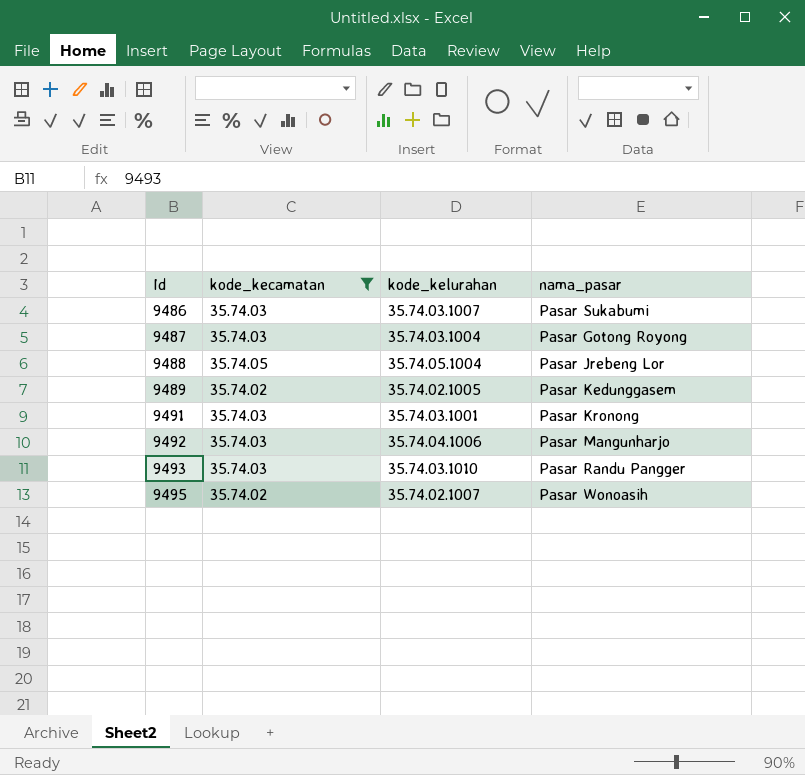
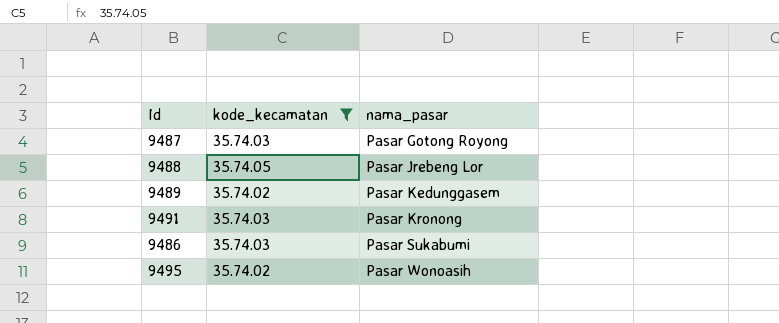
row order: Id ascending -> nama_pasar ascending
column kode_kelurahan | position: 3 -> none
row 9492: 35.74.03 | 35.74.04.1006 | Pasar Mangunharjo -> none
row 9493: 35.74.03 | 35.74.03.1010 | Pasar Randu Pangger -> none

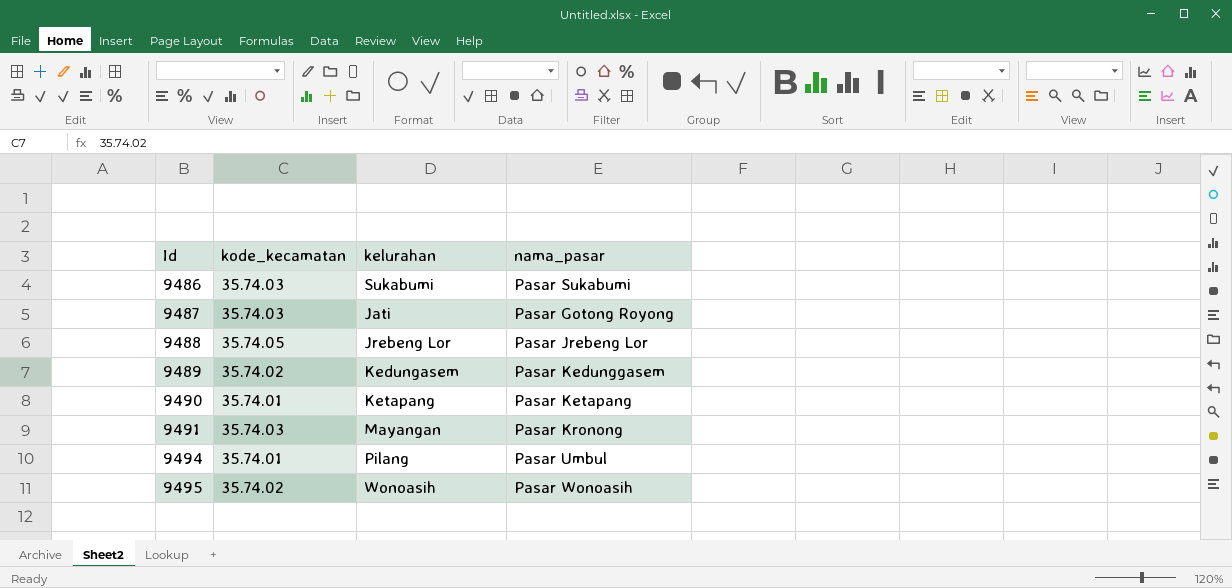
filter: kode_kecamatan != 35.74.01 -> none
row order: nama_pasar ascending -> Id ascending
column kelurahan | position: none -> 3

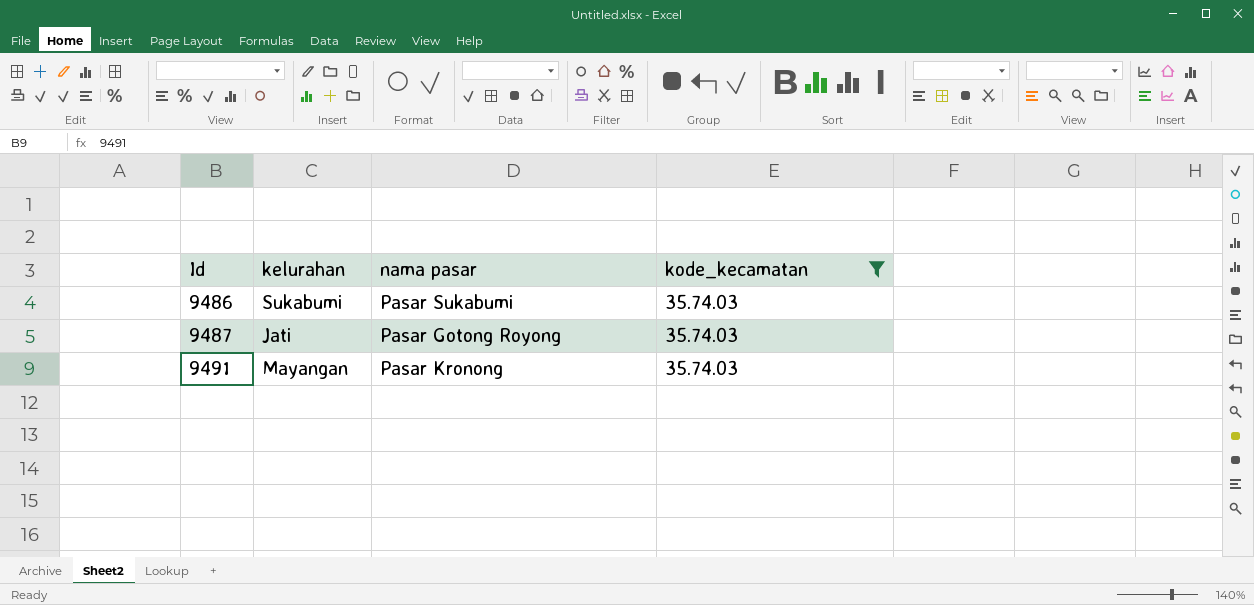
filter: none -> kode_kecamatan = 35.74.03
column name: nama_pasar -> nama pasar
column kode_kecamatan | position: 2 -> 4

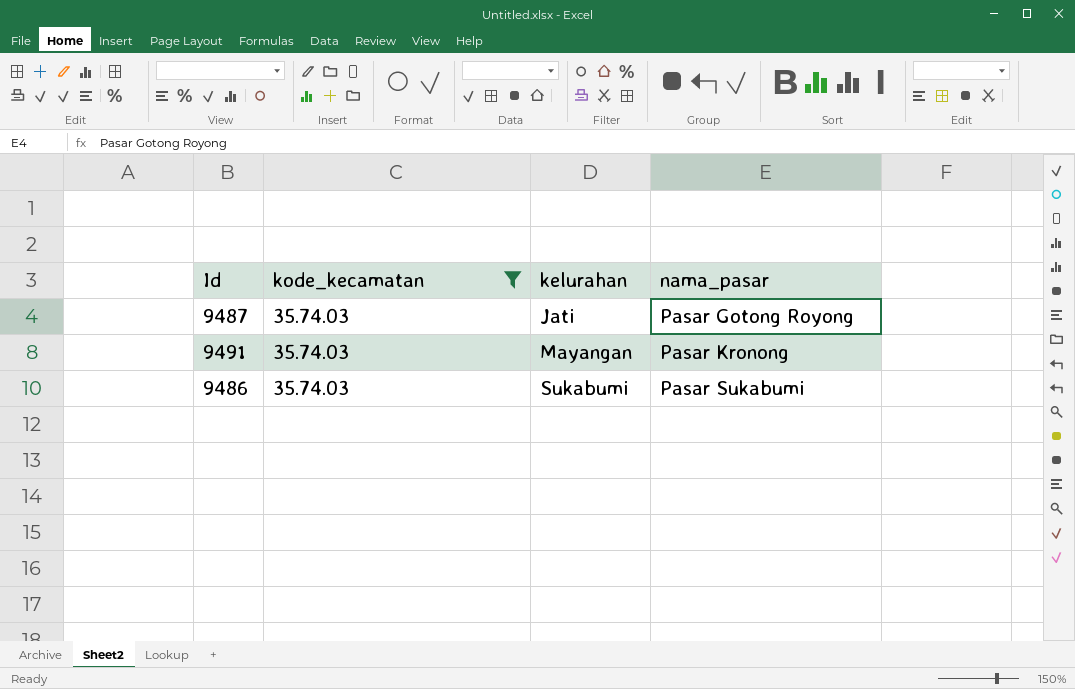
row order: Id ascending -> kelurahan ascending
column kode_kecamatan | position: 4 -> 2
column name: nama pasar -> nama_pasar

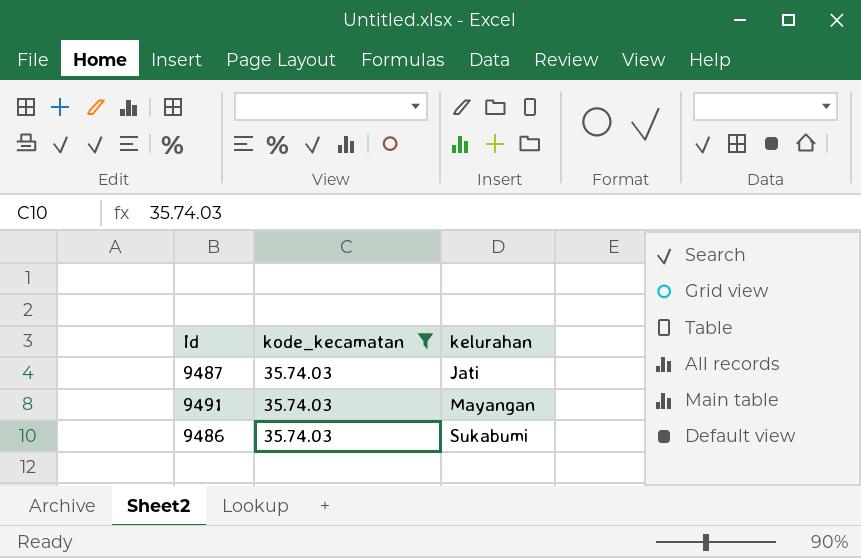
column nama_pasar | position: 4 -> none

